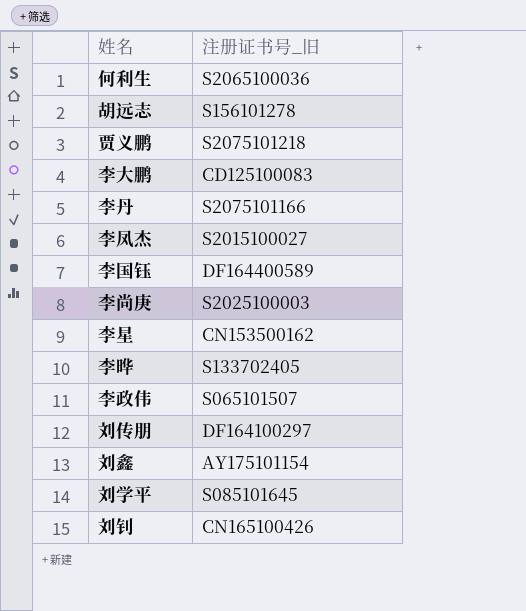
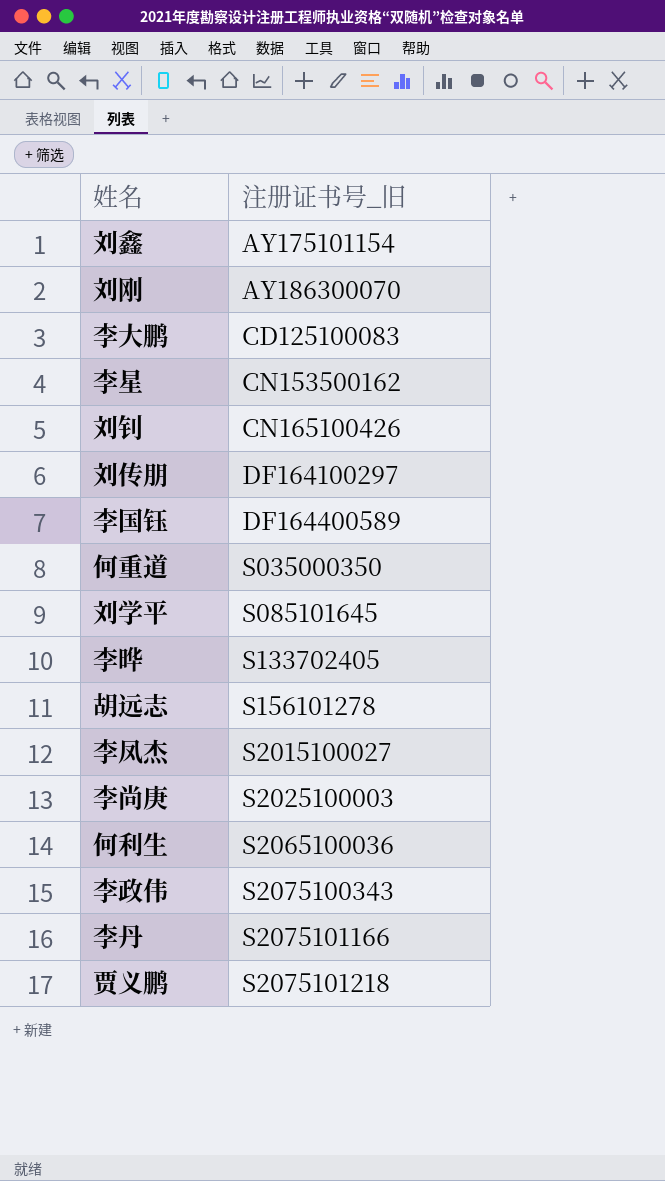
row order: none -> 注册证书号_旧 ascending
row 刘刚: none -> AY186300070
row 何重道: none -> S035000350
李政伟 | 注册证书号_旧: S065101507 -> S2075100343

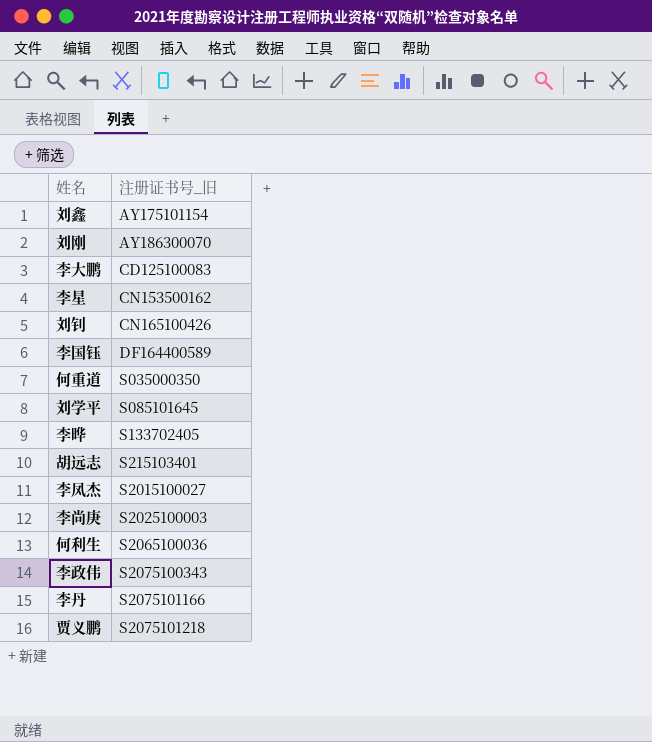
row 刘传朋: DF164100297 -> none
胡远志 | 注册证书号_旧: S156101278 -> S215103401

